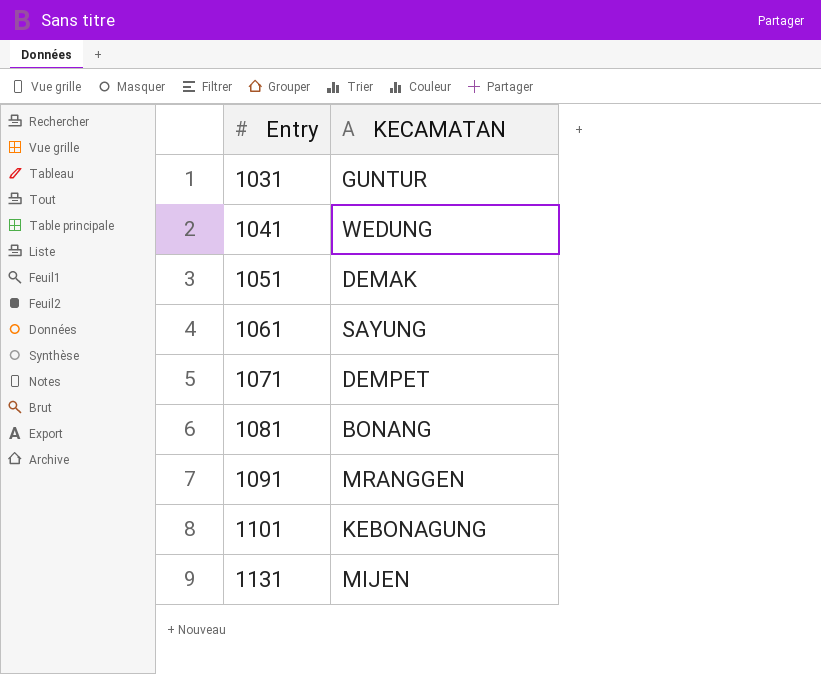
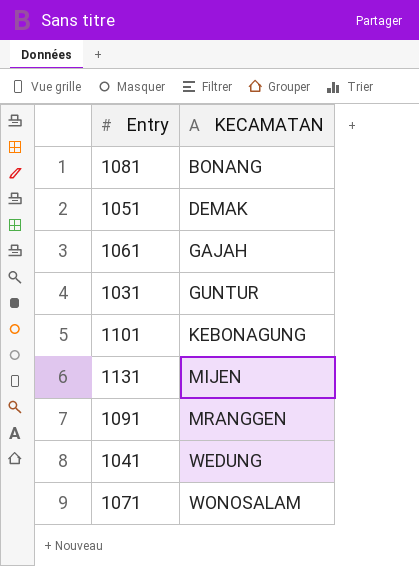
row order: Entry ascending -> KECAMATAN ascending
1061 | KECAMATAN: SAYUNG -> GAJAH
1071 | KECAMATAN: DEMPET -> WONOSALAM

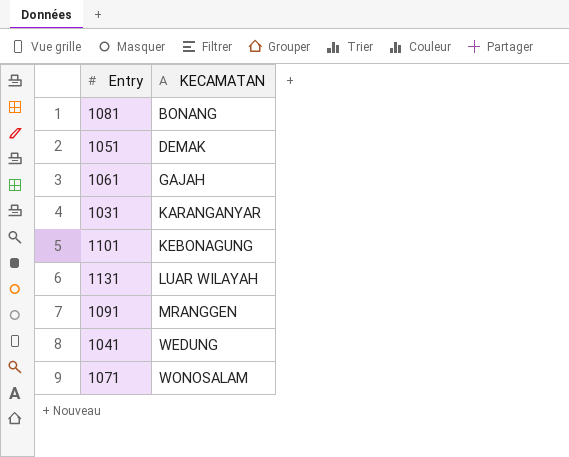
1031 | KECAMATAN: GUNTUR -> KARANGANYAR
1131 | KECAMATAN: MIJEN -> LUAR WILAYAH

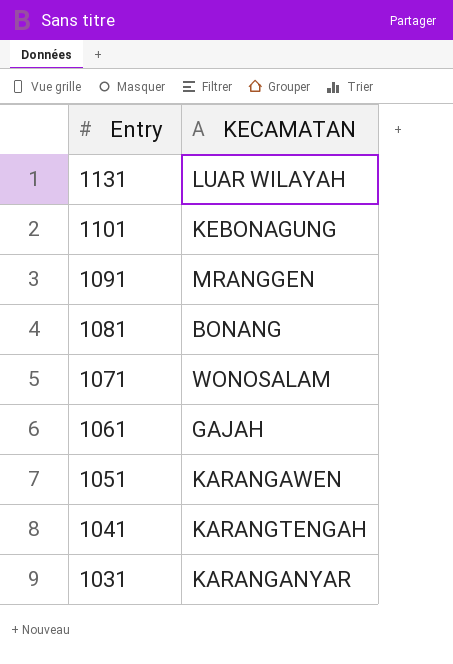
row order: KECAMATAN ascending -> Entry descending
1051 | KECAMATAN: DEMAK -> KARANGAWEN
1041 | KECAMATAN: WEDUNG -> KARANGTENGAH

